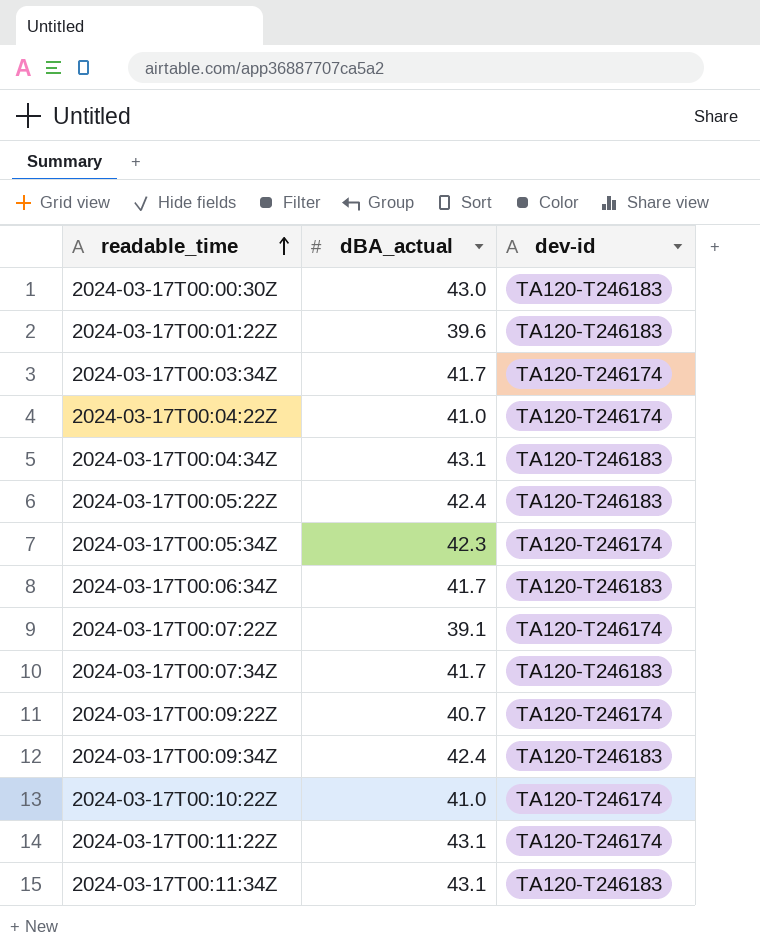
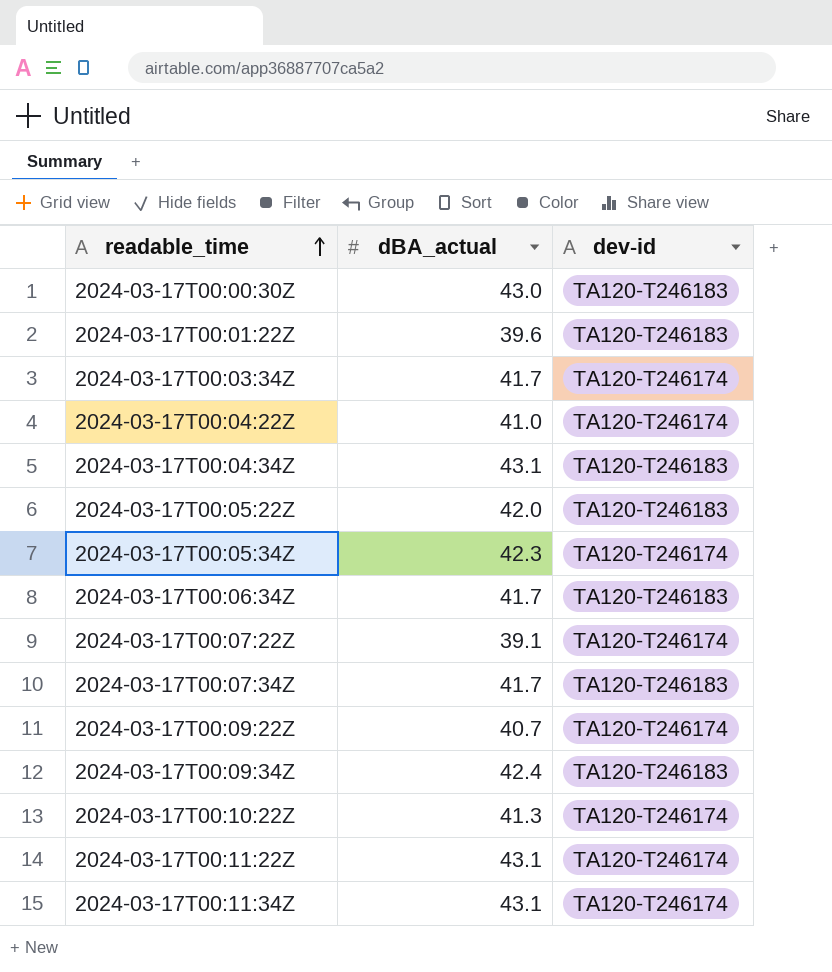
2024-03-17T00:05:22Z | dBA_actual: 42.4 -> 42.0
2024-03-17T00:10:22Z | dBA_actual: 41.0 -> 41.3
2024-03-17T00:11:34Z | dev-id: TA120-T246183 -> TA120-T246174

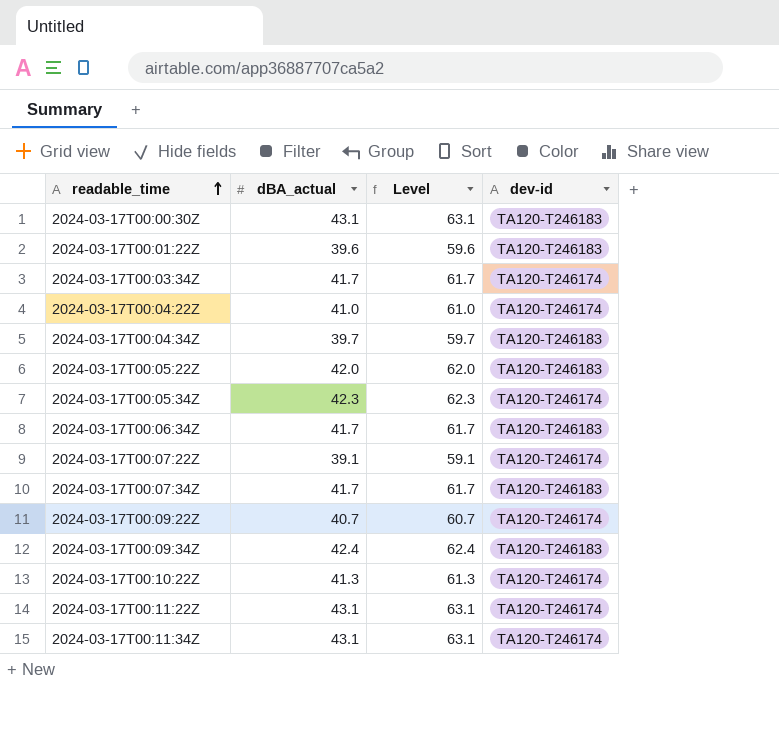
column Level | formula: none -> [dBA_actual] + 20
2024-03-17T00:00:30Z | dBA_actual: 43.0 -> 43.1
2024-03-17T00:04:34Z | dBA_actual: 43.1 -> 39.7

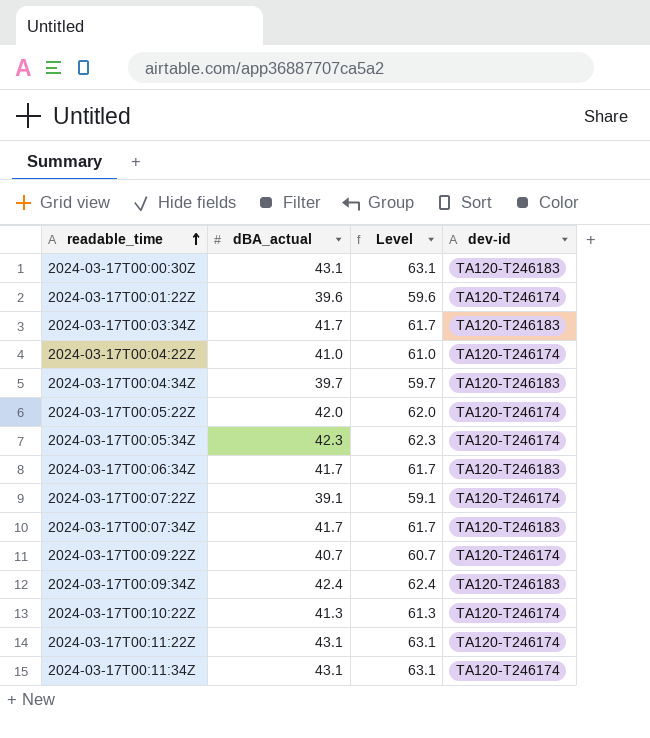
2024-03-17T00:01:22Z | dev-id: TA120-T246183 -> TA120-T246174
2024-03-17T00:03:34Z | dev-id: TA120-T246174 -> TA120-T246183
2024-03-17T00:05:22Z | dev-id: TA120-T246183 -> TA120-T246174

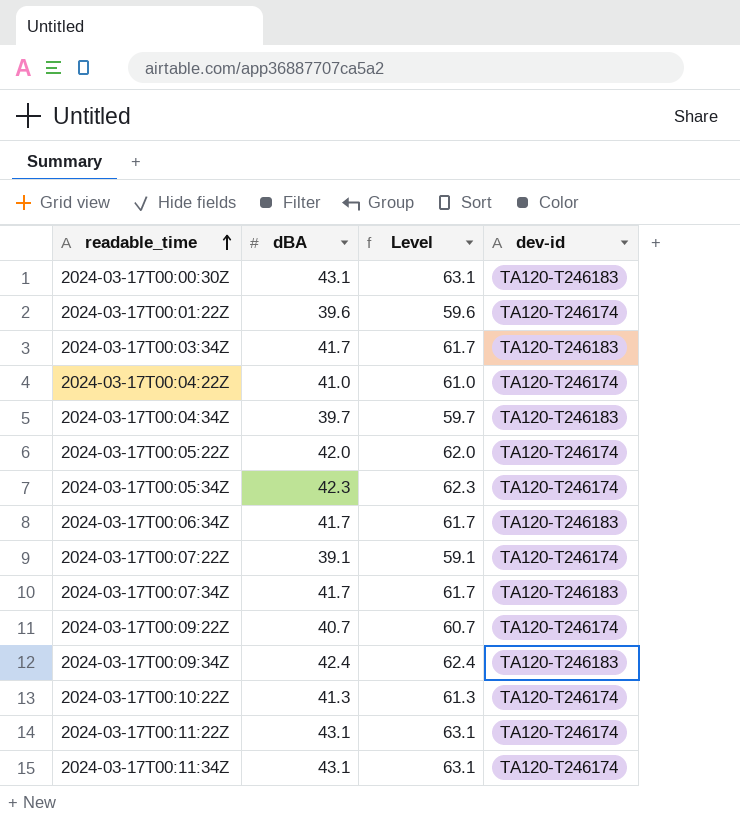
column name: dBA_actual -> dBA

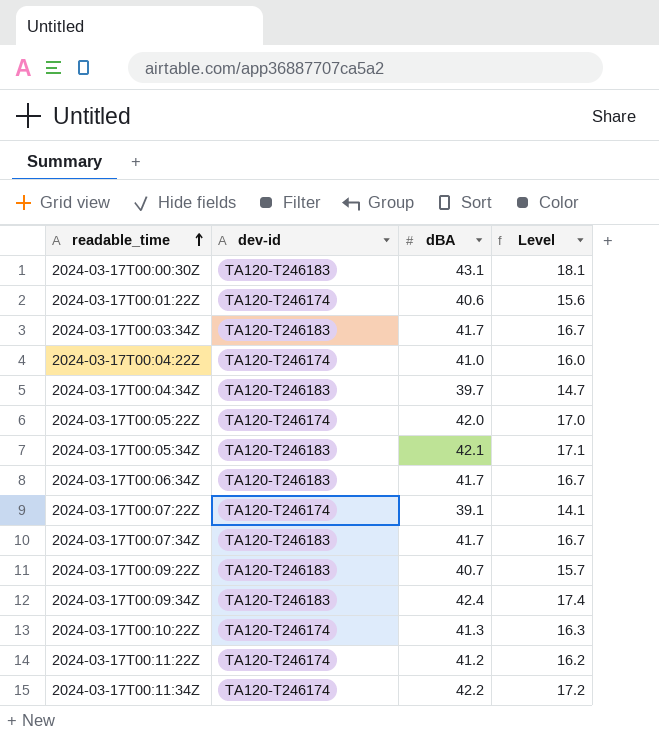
column dev-id | position: 4 -> 2
column Level | formula: [dBA] + 20 -> [dBA] - 25
2024-03-17T00:01:22Z | dBA: 39.6 -> 40.6
2024-03-17T00:05:34Z | dev-id: TA120-T246174 -> TA120-T246183
2024-03-17T00:05:34Z | dBA: 42.3 -> 42.1
2024-03-17T00:09:22Z | dev-id: TA120-T246174 -> TA120-T246183
2024-03-17T00:11:22Z | dBA: 43.1 -> 41.2
2024-03-17T00:11:34Z | dBA: 43.1 -> 42.2

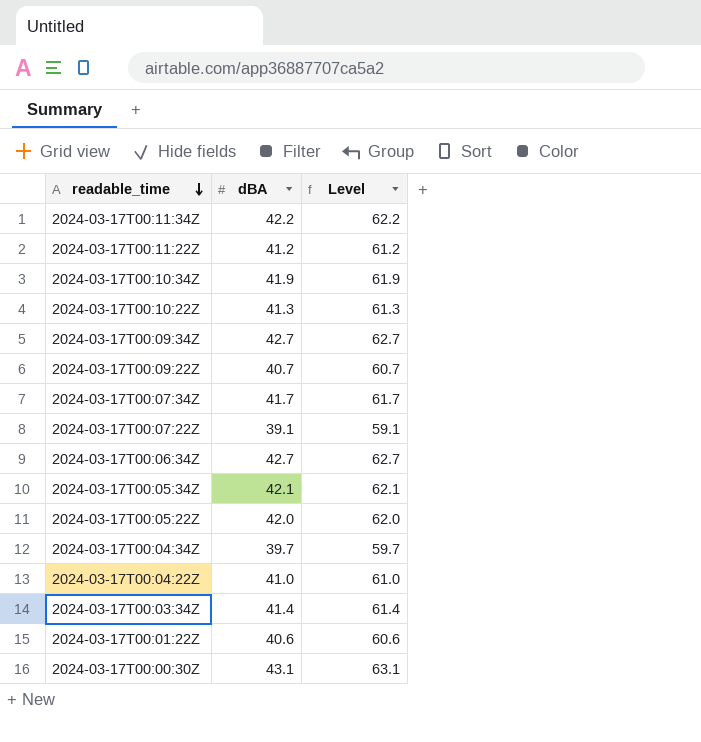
row order: readable_time ascending -> readable_time descending
column dev-id | position: 2 -> none
column Level | formula: [dBA] - 25 -> [dBA] + 20
row 2024-03-17T00:10:34Z: none -> 41.9 | 61.9
2024-03-17T00:09:34Z | dBA: 42.4 -> 42.7
2024-03-17T00:06:34Z | dBA: 41.7 -> 42.7
2024-03-17T00:03:34Z | dBA: 41.7 -> 41.4

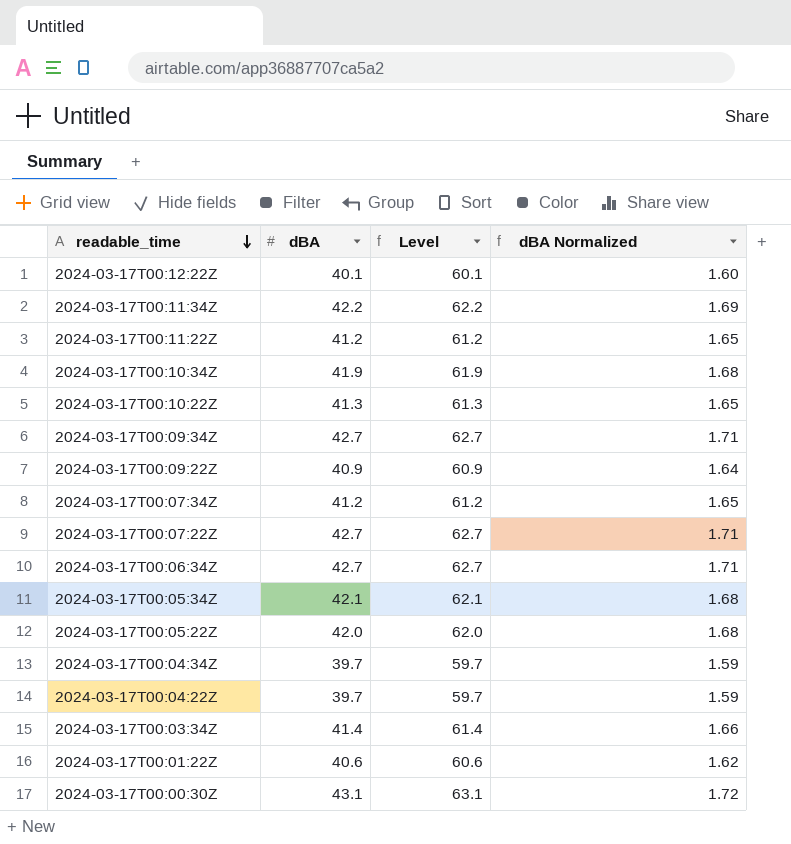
column dBA Normalized | formula: none -> [dBA] * 0.04
row 2024-03-17T00:12:22Z: none -> 40.1 | 60.1 | 1.60
2024-03-17T00:09:22Z | dBA: 40.7 -> 40.9
2024-03-17T00:09:22Z | Level: 60.7 -> 60.9
2024-03-17T00:07:34Z | dBA: 41.7 -> 41.2
2024-03-17T00:07:34Z | Level: 61.7 -> 61.2
2024-03-17T00:07:22Z | dBA: 39.1 -> 42.7
2024-03-17T00:07:22Z | Level: 59.1 -> 62.7
2024-03-17T00:04:22Z | dBA: 41.0 -> 39.7
2024-03-17T00:04:22Z | Level: 61.0 -> 59.7

